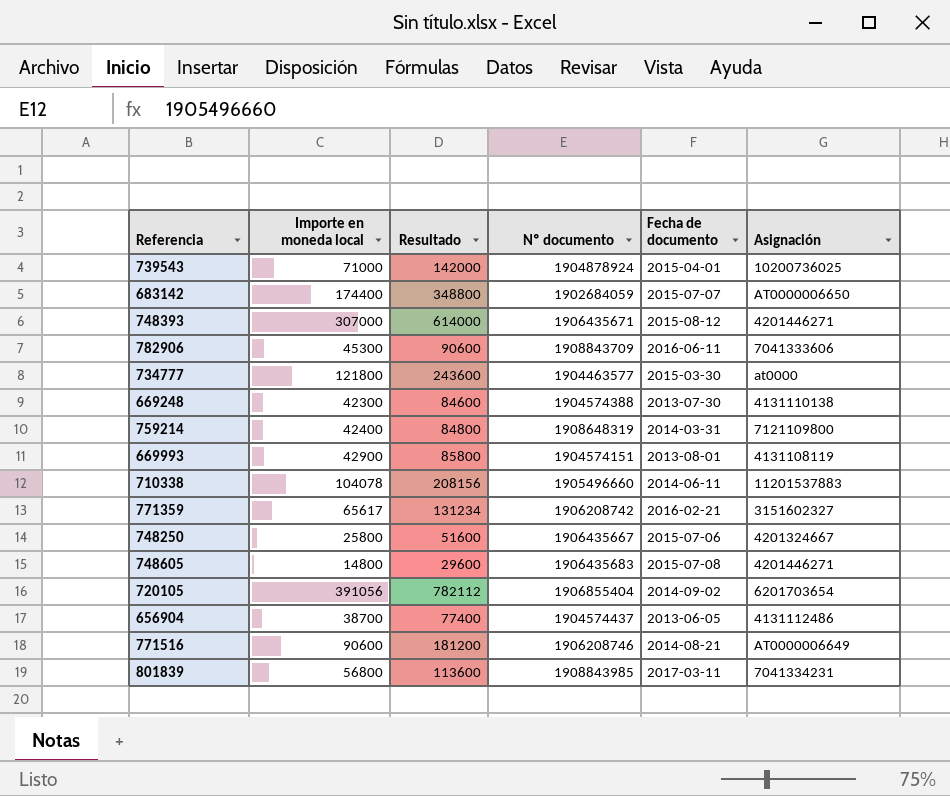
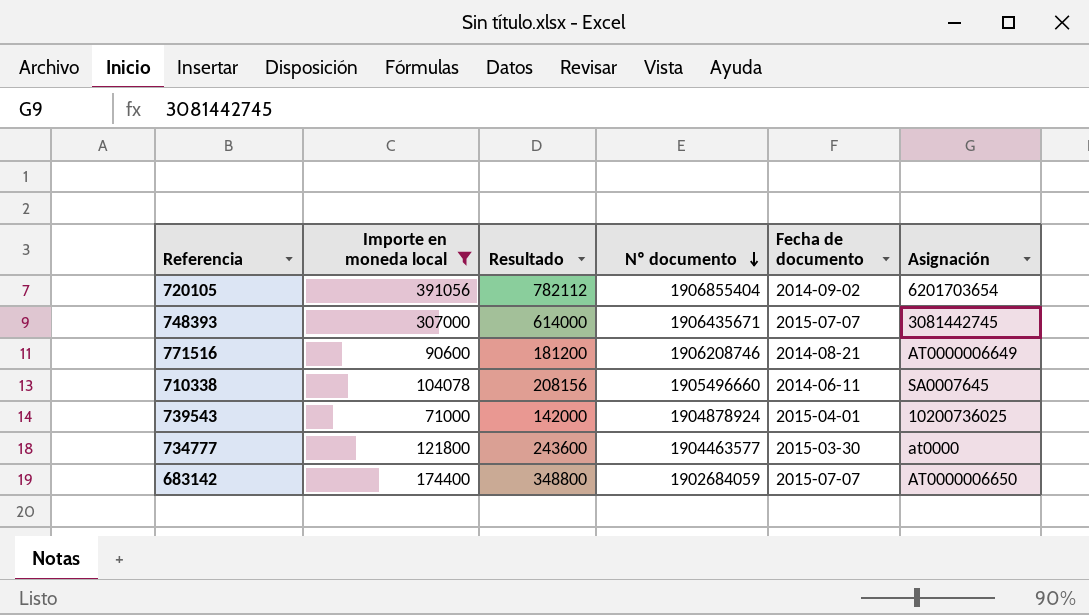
filter: none -> Importe en moneda local >= 71000
row order: none -> Nº documento descending
748393 | Fecha de documento: 2015-08-12 -> 2015-07-07
748393 | Asignación: 4201446271 -> 3081442745
710338 | Asignación: 11201537883 -> SA0007645

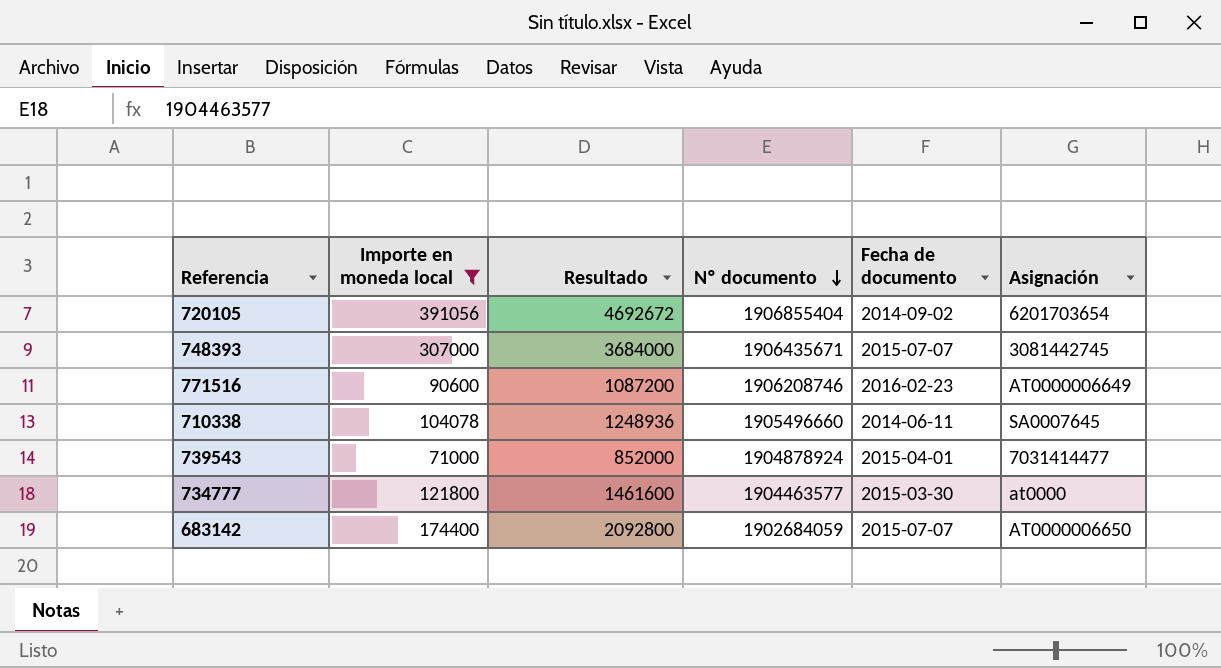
column Resultado | formula: [Importe en moneda local] * 2 -> [Importe en moneda local] * 12
771516 | Fecha de documento: 2014-08-21 -> 2016-02-23
739543 | Asignación: 10200736025 -> 7031414477

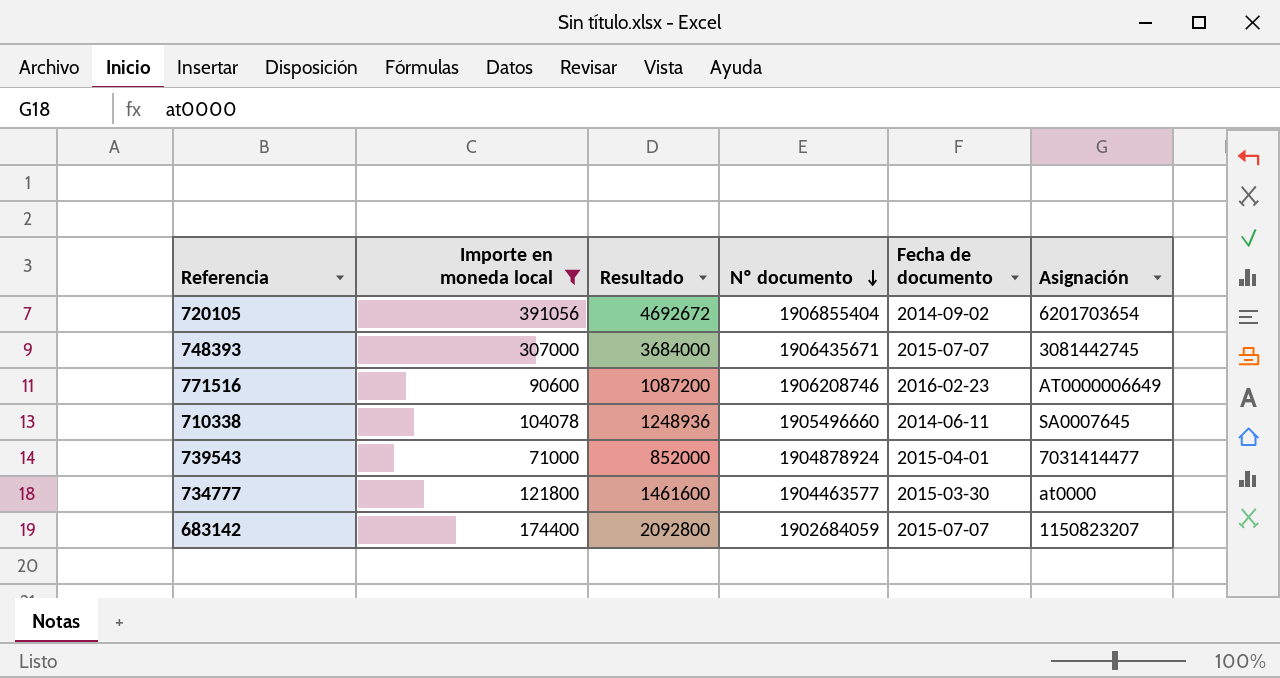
683142 | Asignación: AT0000006650 -> 1150823207

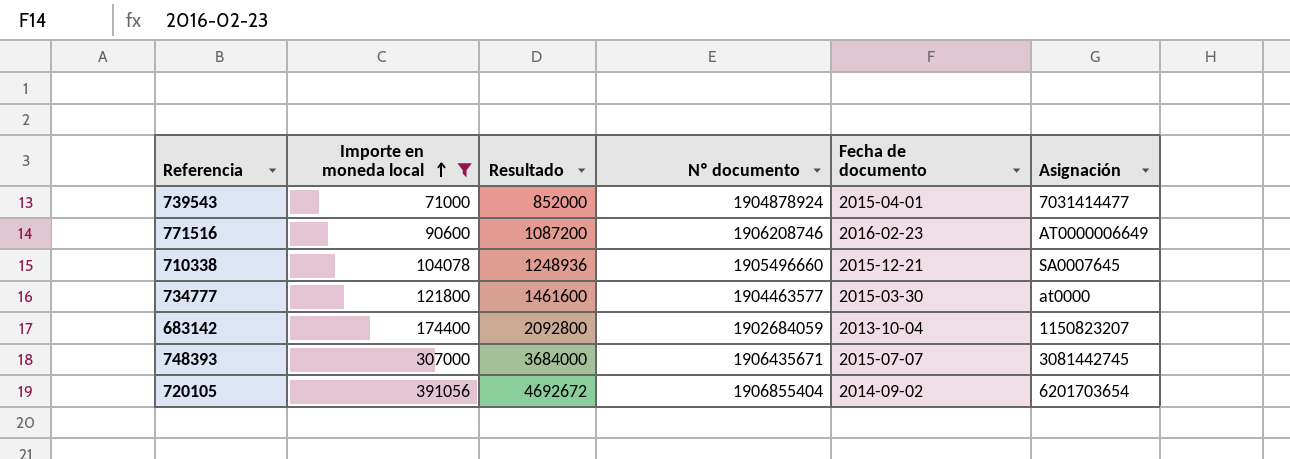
row order: Nº documento descending -> Importe en moneda local ascending
710338 | Fecha de documento: 2014-06-11 -> 2015-12-21
683142 | Fecha de documento: 2015-07-07 -> 2013-10-04

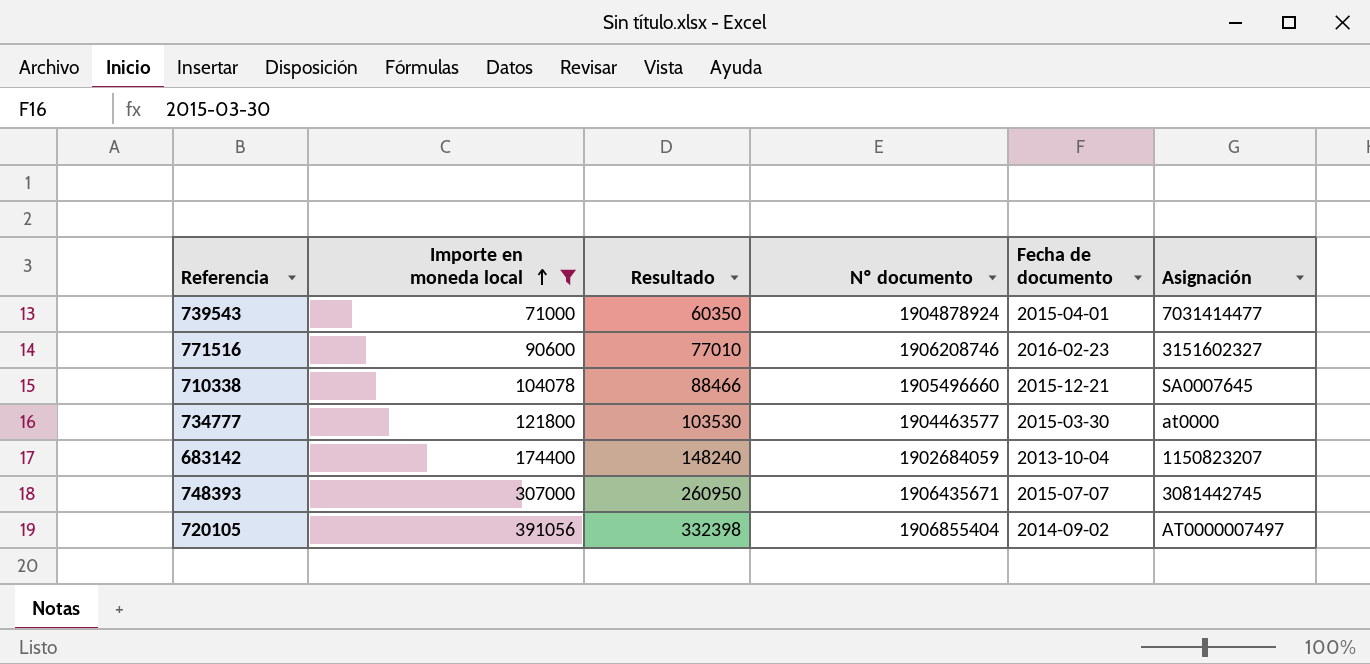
column Resultado | formula: [Importe en moneda local] * 12 -> [Importe en moneda local] * 0,85
771516 | Asignación: AT0000006649 -> 3151602327
720105 | Asignación: 6201703654 -> AT0000007497

